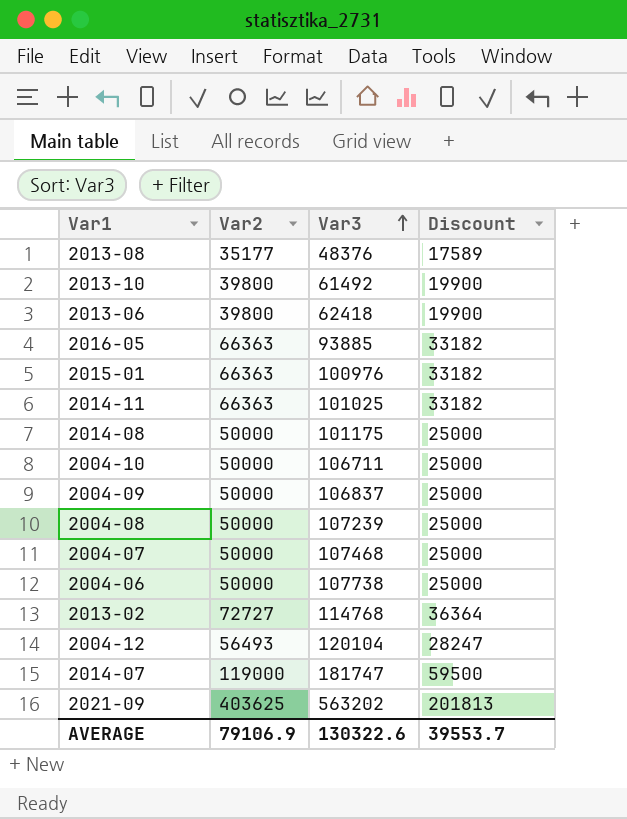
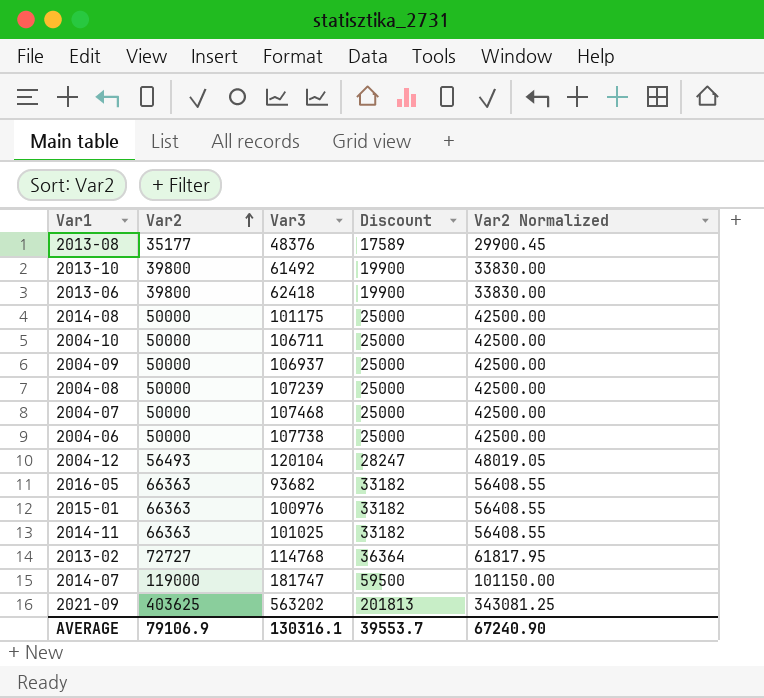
row order: Var3 ascending -> Var2 ascending
column Var2 Normalized | formula: none -> [Var2] * 0.85
2004-09 | Var3: 106837 -> 106937
2016-05 | Var3: 93885 -> 93682
AVERAGE | Var3: 130322.6 -> 130316.1

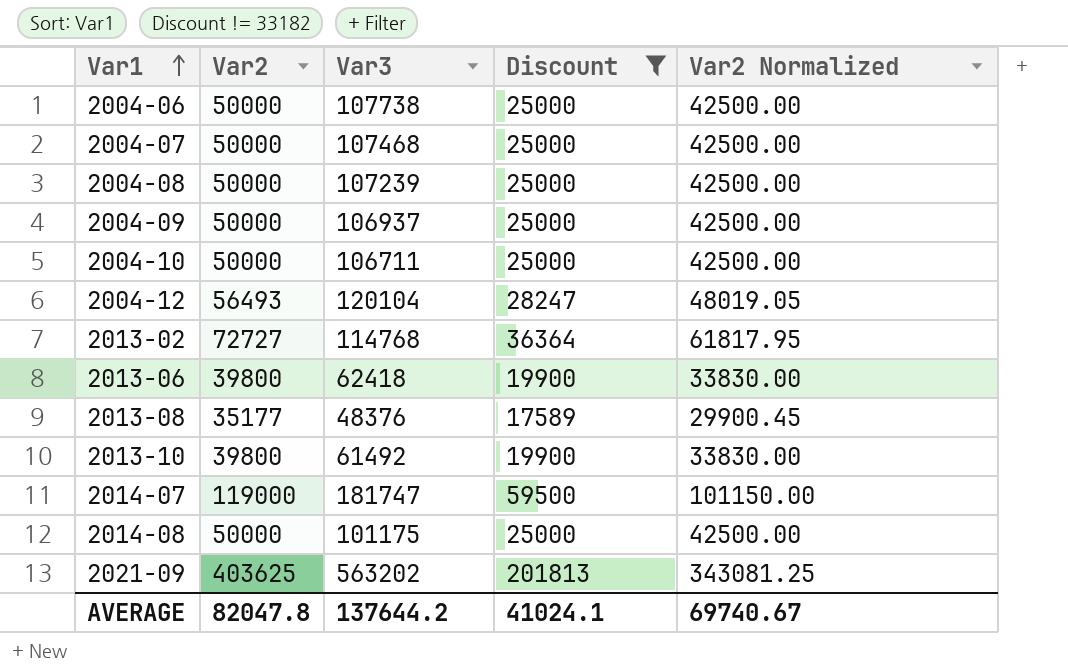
filter: none -> Discount != 33182
row order: Var2 ascending -> Var1 ascending
AVERAGE | Var2: 79106.9 -> 82047.8
AVERAGE | Var3: 130316.1 -> 137644.2
AVERAGE | Discount: 39553.7 -> 41024.1
AVERAGE | Var2 Normalized: 67240.90 -> 69740.67

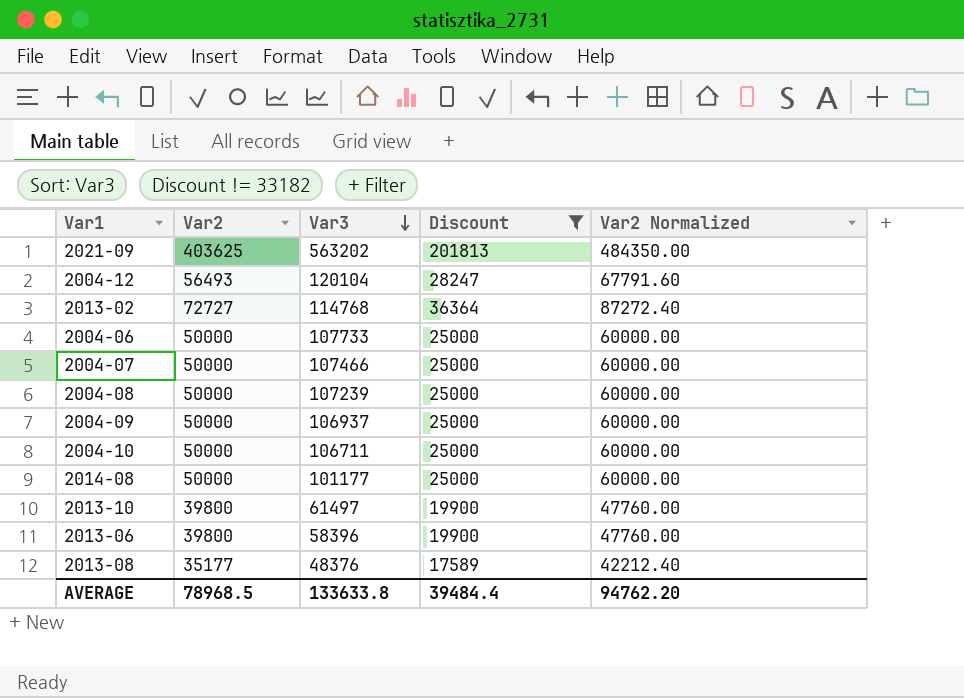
row order: Var1 ascending -> Var3 descending
column Var2 Normalized | formula: [Var2] * 0.85 -> [Var2] * 1.2
row 2014-07: 119000 | 181747 | 59500 | 101150.00 -> none
2004-06 | Var3: 107738 -> 107733
2004-07 | Var3: 107468 -> 107466
2014-08 | Var3: 101175 -> 101177
2013-10 | Var3: 61492 -> 61497
2013-06 | Var3: 62418 -> 58396
AVERAGE | Var2: 82047.8 -> 78968.5
AVERAGE | Var3: 137644.2 -> 133633.8
AVERAGE | Discount: 41024.1 -> 39484.4
AVERAGE | Var2 Normalized: 69740.67 -> 94762.20

